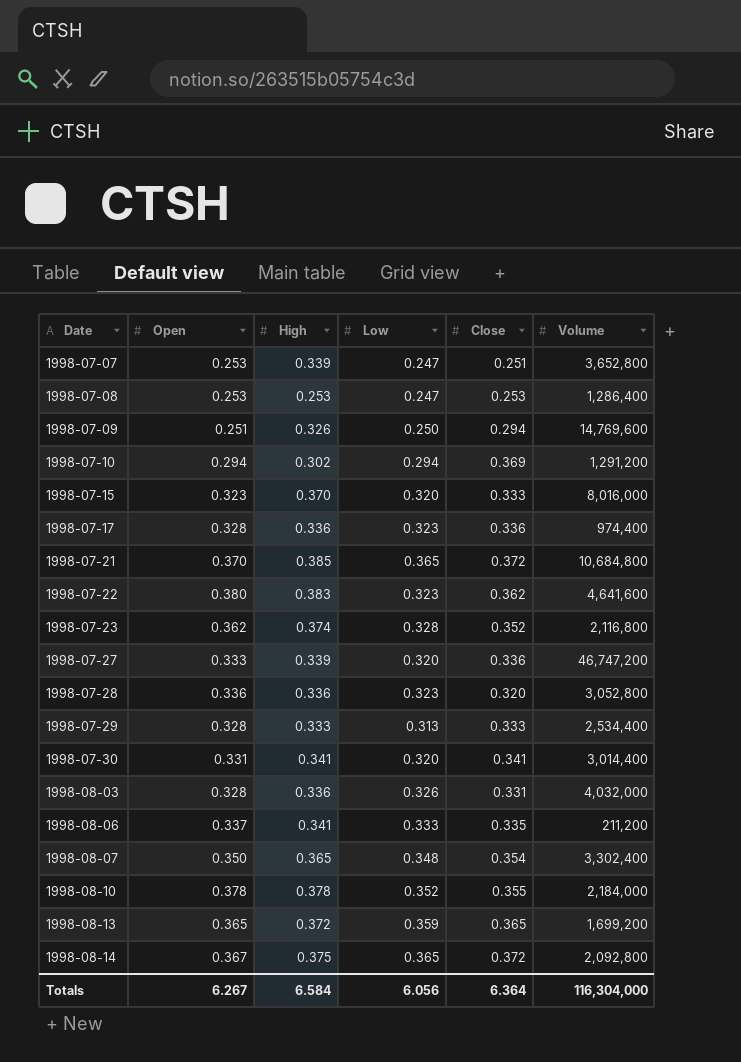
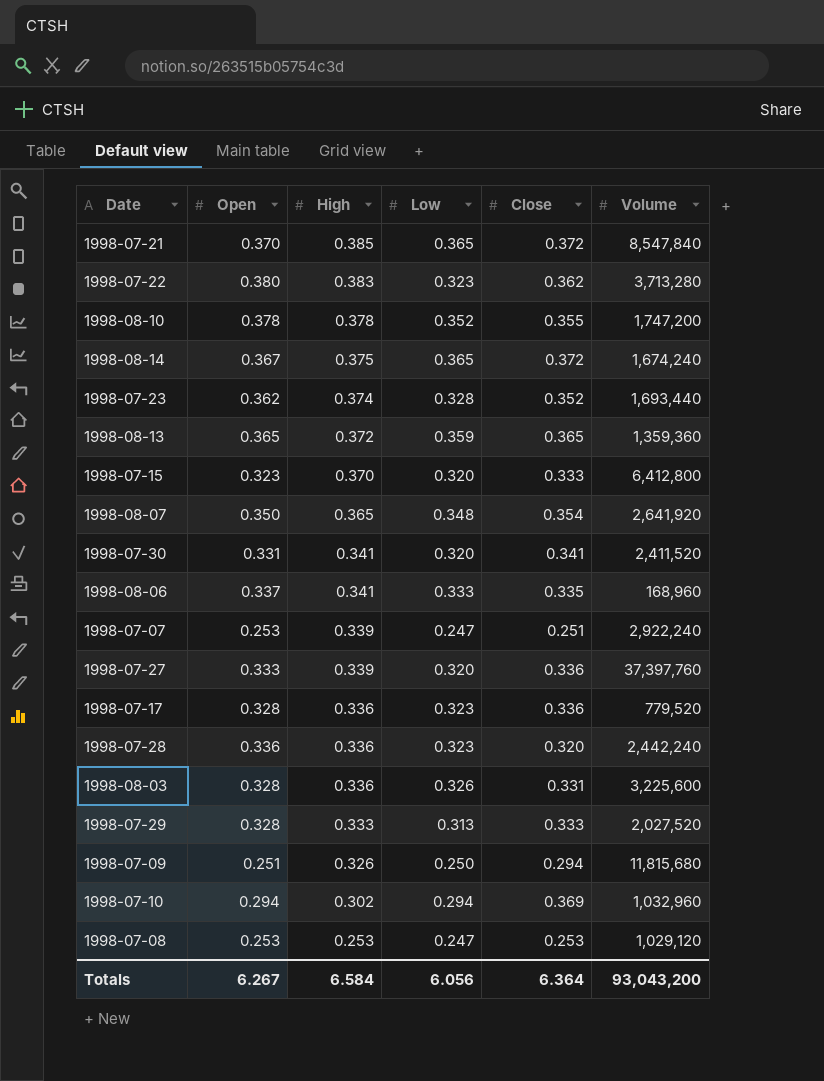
row order: Date ascending -> High descending
1998-07-21 | Volume: 10,684,800 -> 8,547,840
1998-07-22 | Volume: 4,641,600 -> 3,713,280
1998-08-10 | Volume: 2,184,000 -> 1,747,200
1998-08-14 | Volume: 2,092,800 -> 1,674,240
1998-07-23 | Volume: 2,116,800 -> 1,693,440
1998-08-13 | Volume: 1,699,200 -> 1,359,360
1998-07-15 | Volume: 8,016,000 -> 6,412,800
1998-08-07 | Volume: 3,302,400 -> 2,641,920
1998-07-30 | Volume: 3,014,400 -> 2,411,520
1998-08-06 | Volume: 211,200 -> 168,960
1998-07-07 | Volume: 3,652,800 -> 2,922,240
1998-07-27 | Volume: 46,747,200 -> 37,397,760
1998-07-17 | Volume: 974,400 -> 779,520
1998-07-28 | Volume: 3,052,800 -> 2,442,240
1998-08-03 | Volume: 4,032,000 -> 3,225,600
1998-07-29 | Volume: 2,534,400 -> 2,027,520
1998-07-09 | Volume: 14,769,600 -> 11,815,680
1998-07-10 | Volume: 1,291,200 -> 1,032,960
1998-07-08 | Volume: 1,286,400 -> 1,029,120
Totals | Volume: 116,304,000 -> 93,043,200

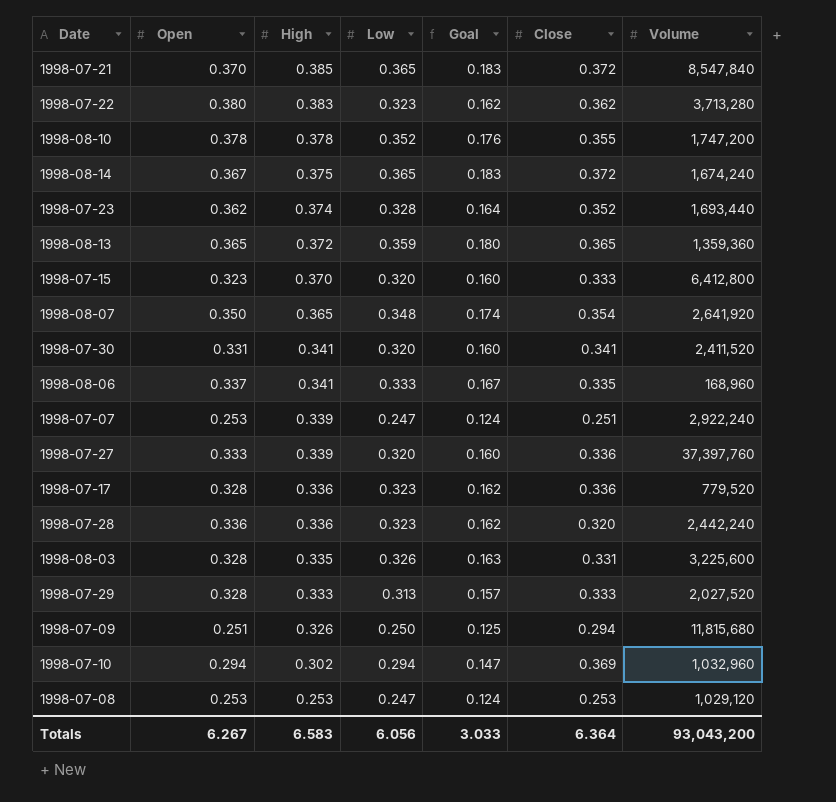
column Goal | formula: none -> [Low] * 0.5
1998-08-03 | High: 0.336 -> 0.335
Totals | High: 6.584 -> 6.583

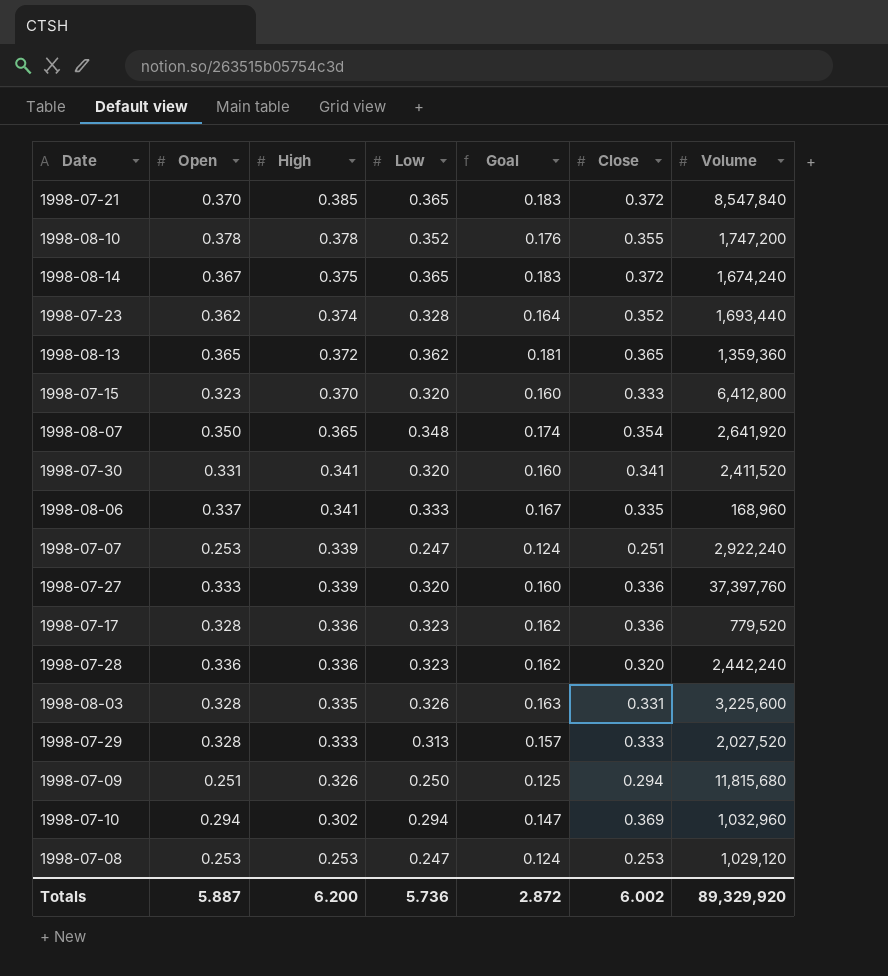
row 1998-07-22: 0.380 | 0.383 | 0.323 | 0.162 | 0.362 | 3,713,280 -> none
1998-08-13 | Low: 0.359 -> 0.362
1998-08-13 | Goal: 0.180 -> 0.181
Totals | Open: 6.267 -> 5.887
Totals | High: 6.583 -> 6.200
Totals | Low: 6.056 -> 5.736
Totals | Goal: 3.033 -> 2.872
Totals | Close: 6.364 -> 6.002
Totals | Volume: 93,043,200 -> 89,329,920

